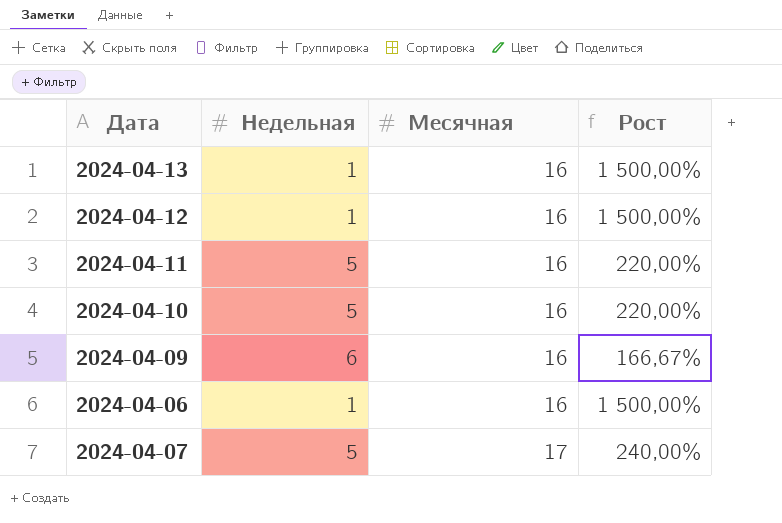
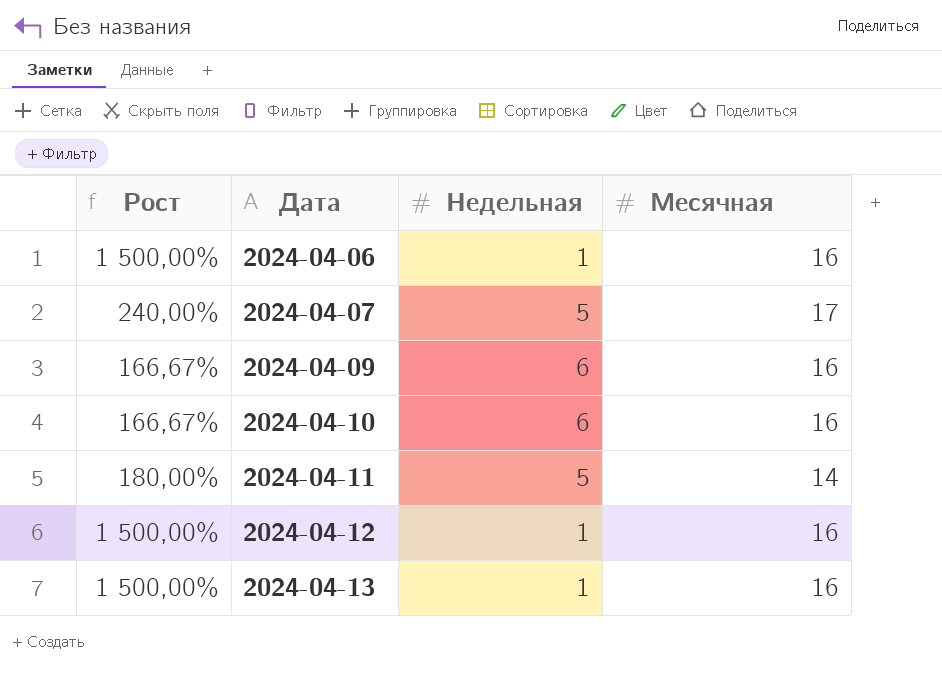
row order: Месячная ascending -> Дата ascending
column Рост | position: 4 -> 1
2024-04-10 | Рост: 220,00% -> 166,67%
2024-04-10 | Недельная: 5 -> 6
2024-04-11 | Рост: 220,00% -> 180,00%
2024-04-11 | Месячная: 16 -> 14

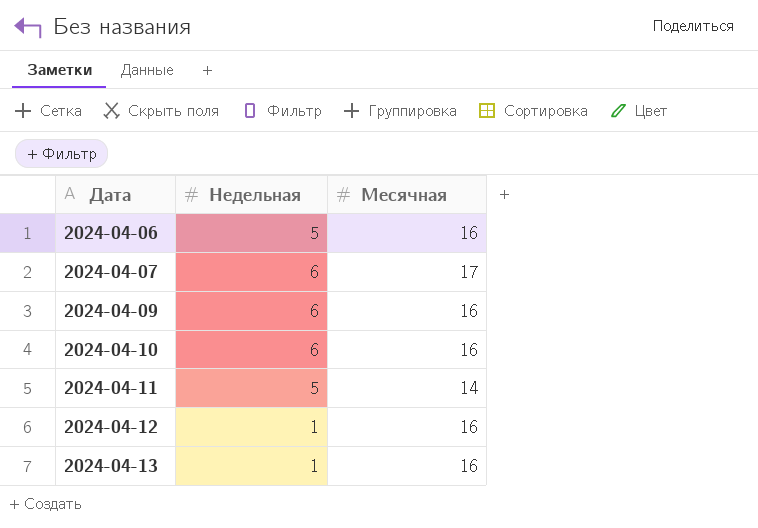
column Рост | formula: ([Месячная] - [Недельная]) / [Недельная] -> none
2024-04-06 | Недельная: 1 -> 5
2024-04-07 | Недельная: 5 -> 6

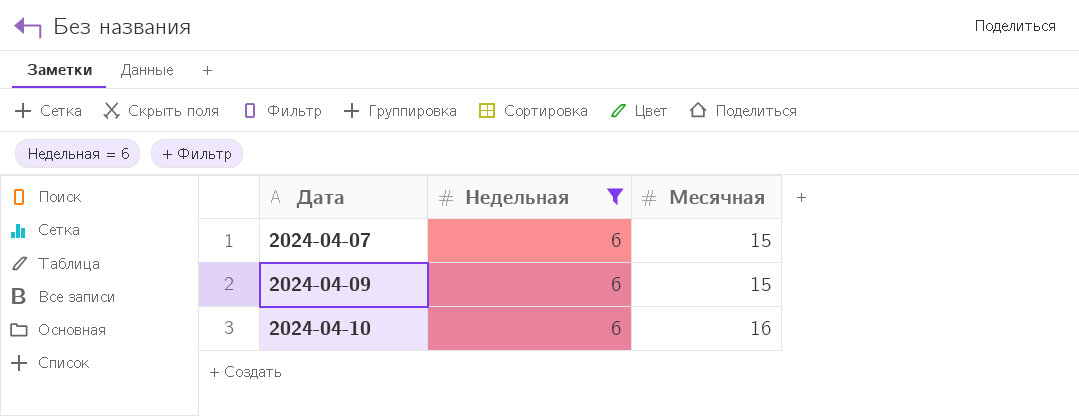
filter: none -> Недельная = 6
2024-04-07 | Месячная: 17 -> 15
2024-04-09 | Месячная: 16 -> 15

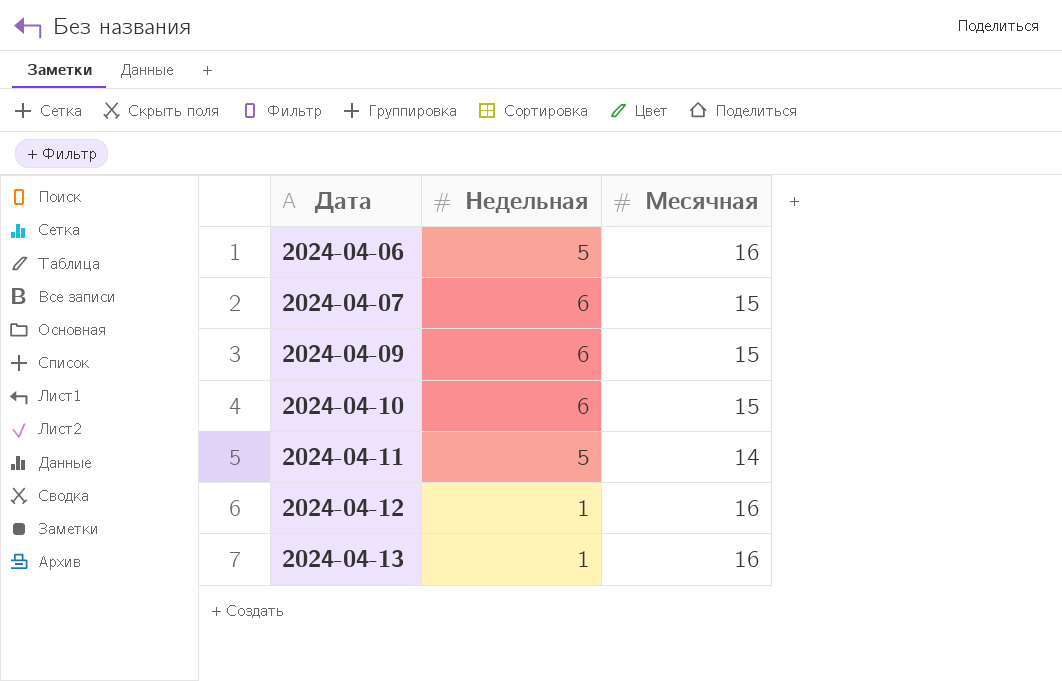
filter: Недельная = 6 -> none
2024-04-10 | Месячная: 16 -> 15

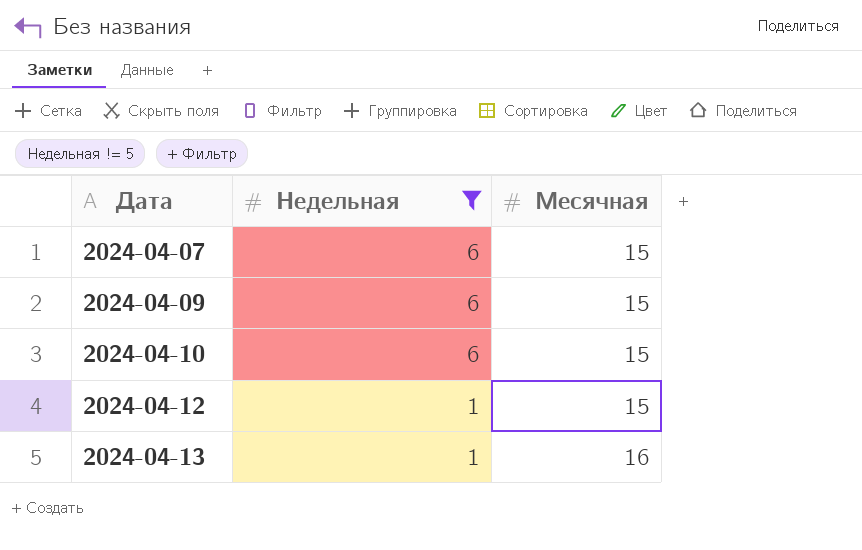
filter: none -> Недельная != 5
2024-04-12 | Месячная: 16 -> 15

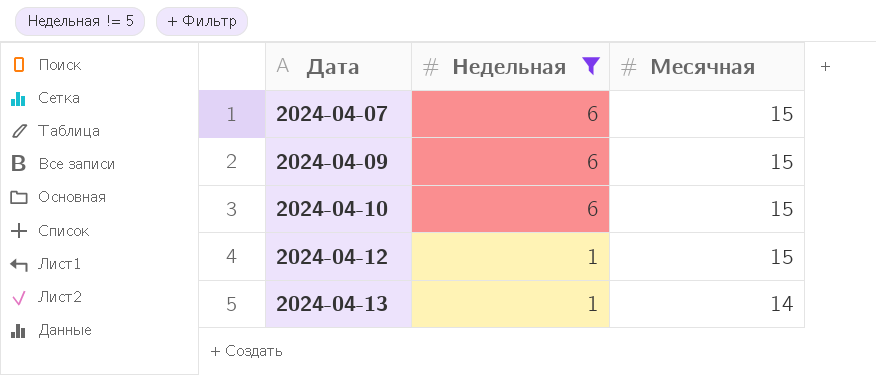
2024-04-13 | Месячная: 16 -> 14

